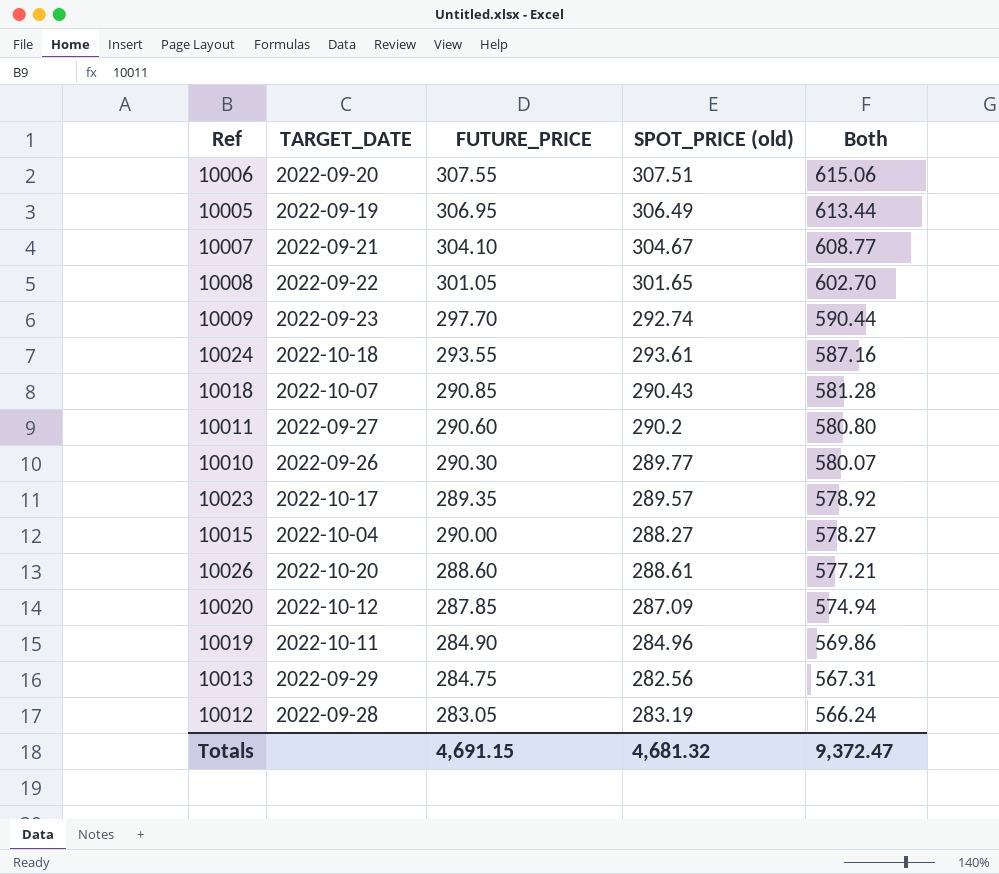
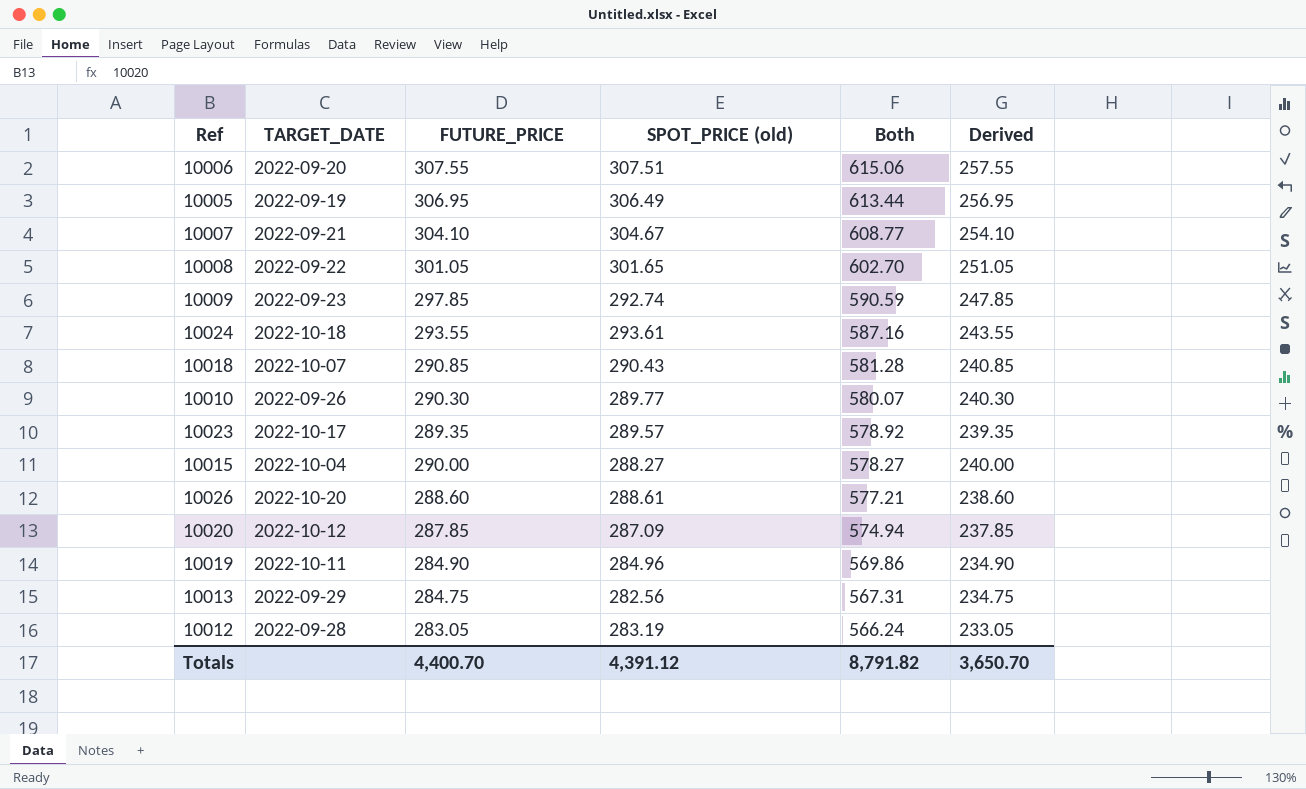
column Derived | formula: none -> [FUTURE_PRICE] - 50
row 10011: 2022-09-27 | 290.60 | 290.2 | 580.80 -> none
10009 | FUTURE_PRICE: 297.70 -> 297.85
10009 | Both: 590.44 -> 590.59
Totals | FUTURE_PRICE: 4,691.15 -> 4,400.70
Totals | SPOT_PRICE (old): 4,681.32 -> 4,391.12
Totals | Both: 9,372.47 -> 8,791.82

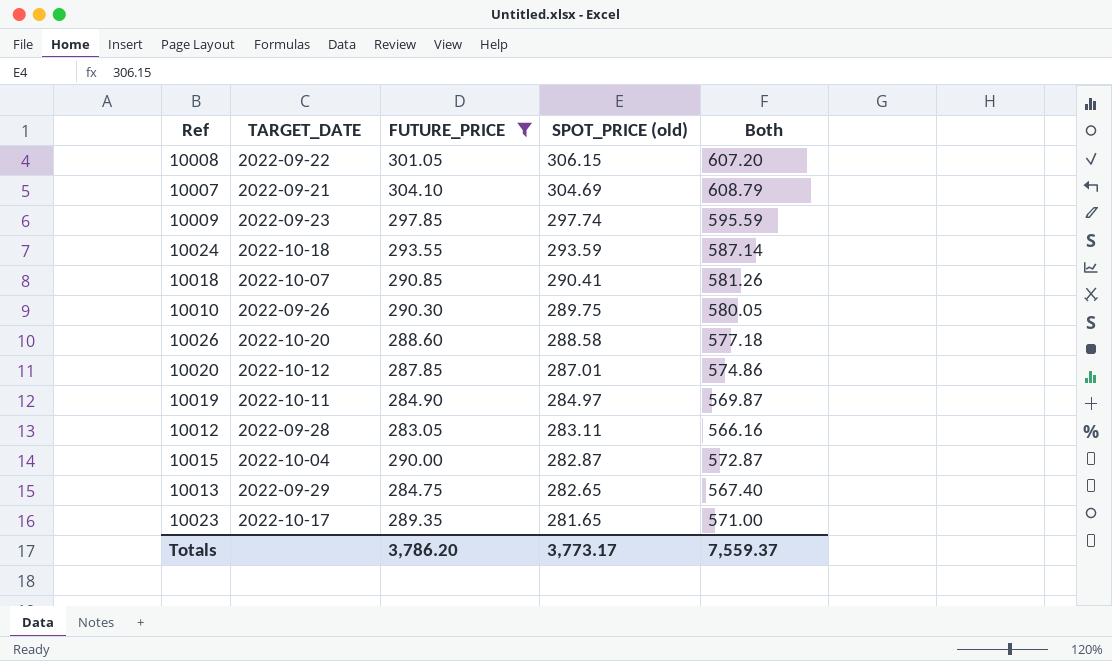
filter: none -> FUTURE_PRICE <= 304.10
row order: Both descending -> SPOT_PRICE (old) descending
column Derived | formula: [FUTURE_PRICE] - 50 -> none
10008 | SPOT_PRICE (old): 301.65 -> 306.15
10008 | Both: 602.70 -> 607.20
10007 | SPOT_PRICE (old): 304.67 -> 304.69
10007 | Both: 608.77 -> 608.79
10009 | SPOT_PRICE (old): 292.74 -> 297.74
10009 | Both: 590.59 -> 595.59
10024 | SPOT_PRICE (old): 293.61 -> 293.59
10024 | Both: 587.16 -> 587.14
10018 | SPOT_PRICE (old): 290.43 -> 290.41
10018 | Both: 581.28 -> 581.26
10010 | SPOT_PRICE (old): 289.77 -> 289.75
10010 | Both: 580.07 -> 580.05
10026 | SPOT_PRICE (old): 288.61 -> 288.58
10026 | Both: 577.21 -> 577.18
10020 | SPOT_PRICE (old): 287.09 -> 287.01
10020 | Both: 574.94 -> 574.86
10019 | SPOT_PRICE (old): 284.96 -> 284.97
10019 | Both: 569.86 -> 569.87
10012 | SPOT_PRICE (old): 283.19 -> 283.11
10012 | Both: 566.24 -> 566.16
10015 | SPOT_PRICE (old): 288.27 -> 282.87
10015 | Both: 578.27 -> 572.87
10013 | SPOT_PRICE (old): 282.56 -> 282.65
10013 | Both: 567.31 -> 567.40
10023 | SPOT_PRICE (old): 289.57 -> 281.65
10023 | Both: 578.92 -> 571.00
Totals | FUTURE_PRICE: 4,400.70 -> 3,786.20
Totals | SPOT_PRICE (old): 4,391.12 -> 3,773.17
Totals | Both: 8,791.82 -> 7,559.37

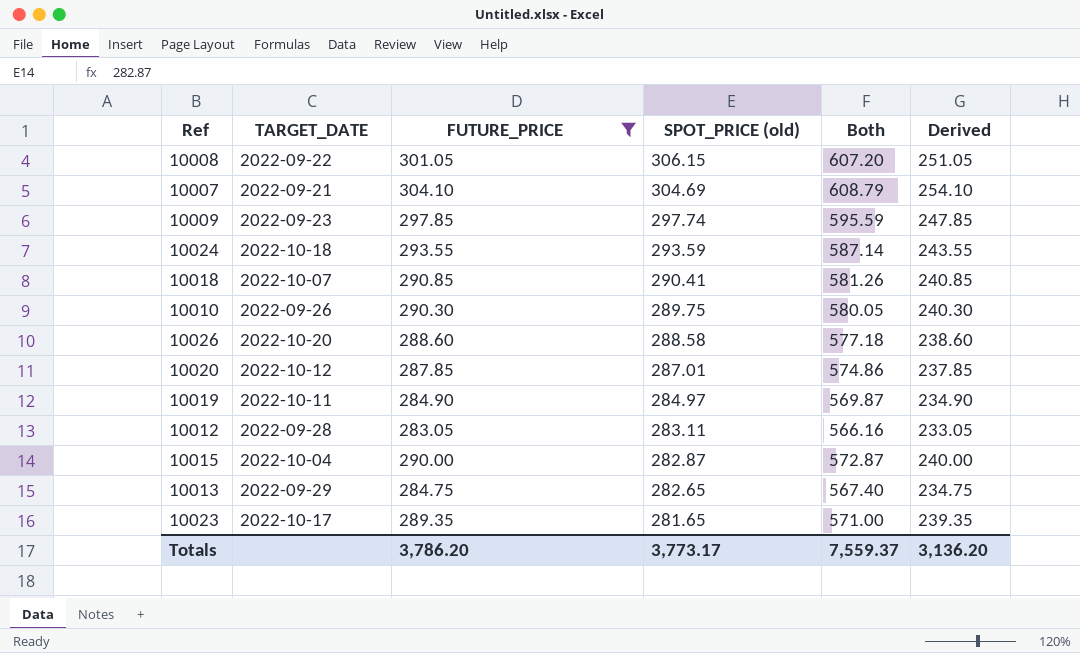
column Derived | formula: none -> [FUTURE_PRICE] - 50

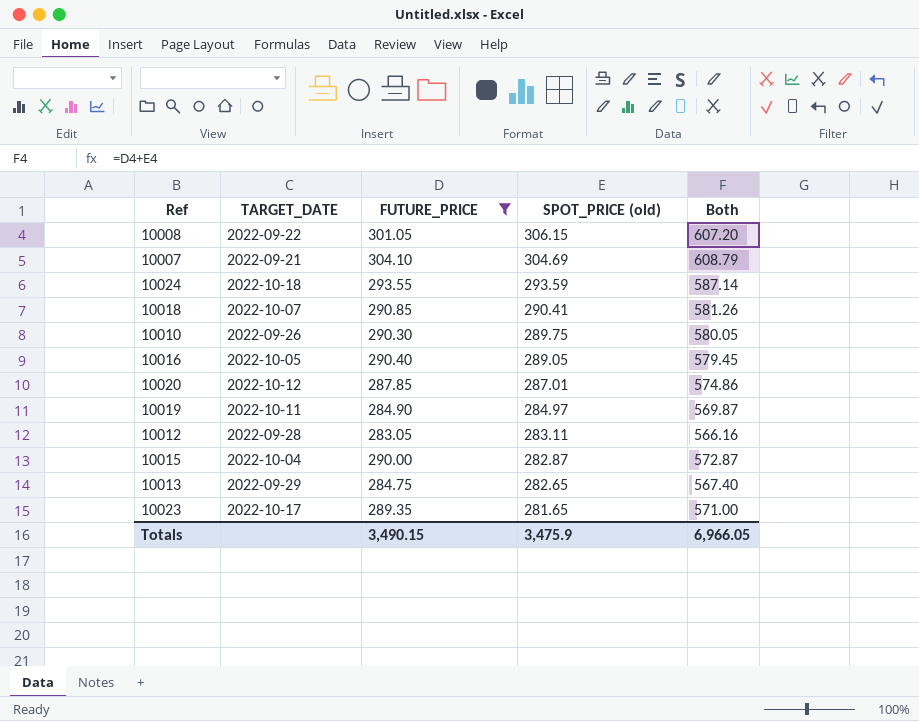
column Derived | formula: [FUTURE_PRICE] - 50 -> none
row 10009: 2022-09-23 | 297.85 | 297.74 | 595.59 | 247.85 -> none
row 10026: 2022-10-20 | 288.60 | 288.58 | 577.18 | 238.60 -> none
row 10016: none -> 2022-10-05 | 290.40 | 289.05 | 579.45
Totals | FUTURE_PRICE: 3,786.20 -> 3,490.15
Totals | SPOT_PRICE (old): 3,773.17 -> 3,475.9
Totals | Both: 7,559.37 -> 6,966.05

